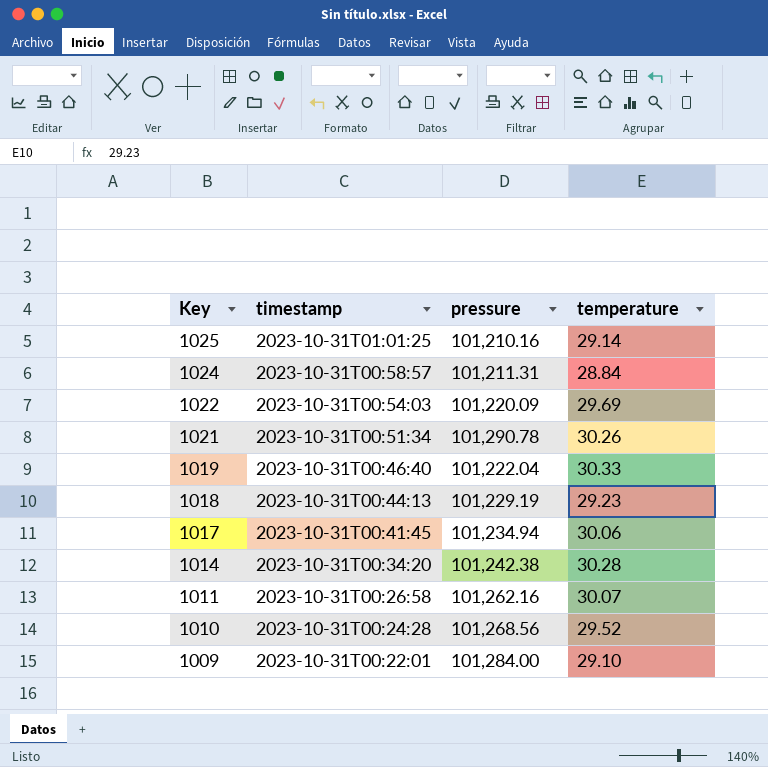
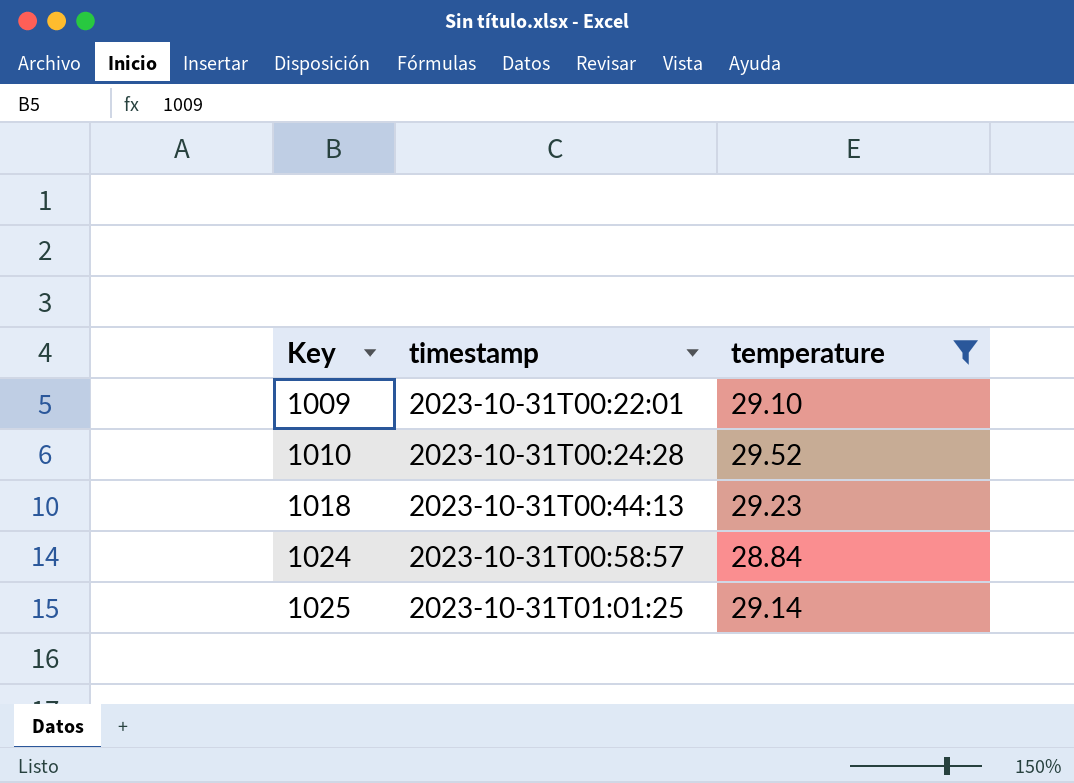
filter: none -> temperature <= 29.52
row order: Key descending -> Key ascending
column pressure | position: 3 -> none

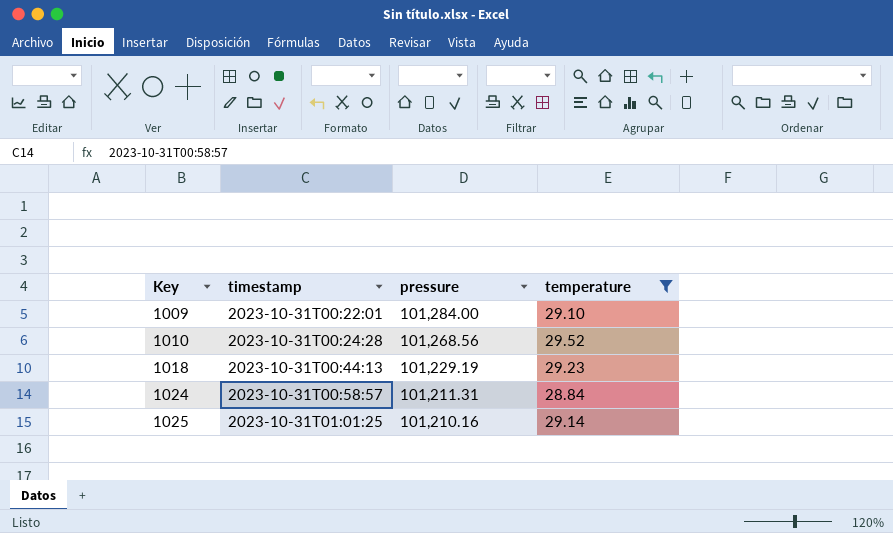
column pressure | position: none -> 3

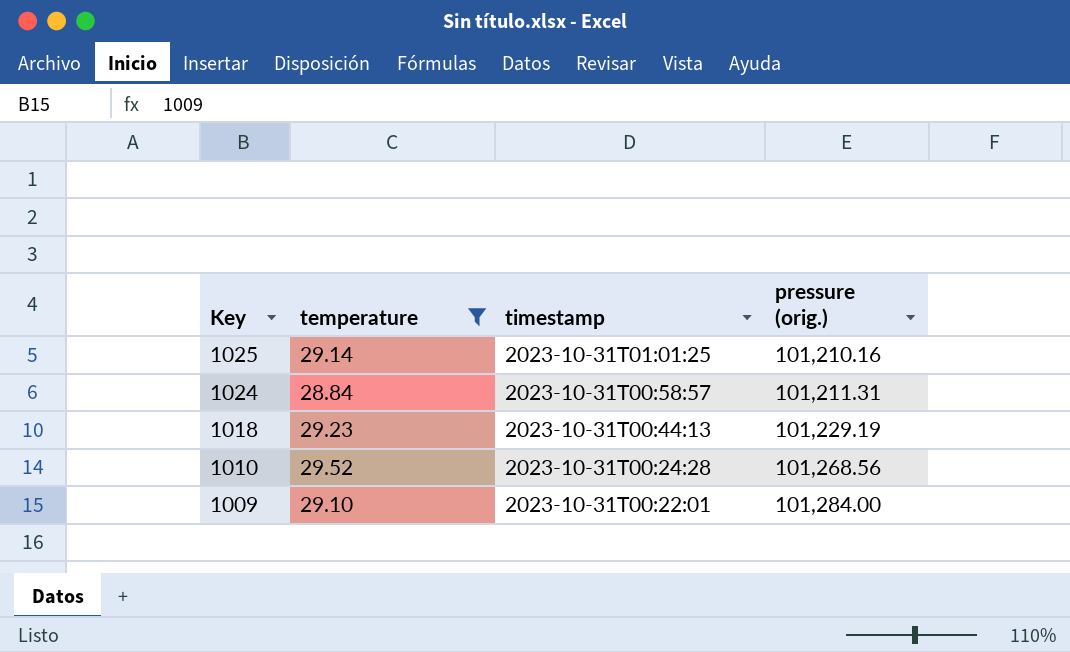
row order: Key ascending -> Key descending
column temperature | position: 4 -> 2
column name: pressure -> pressure (orig.)

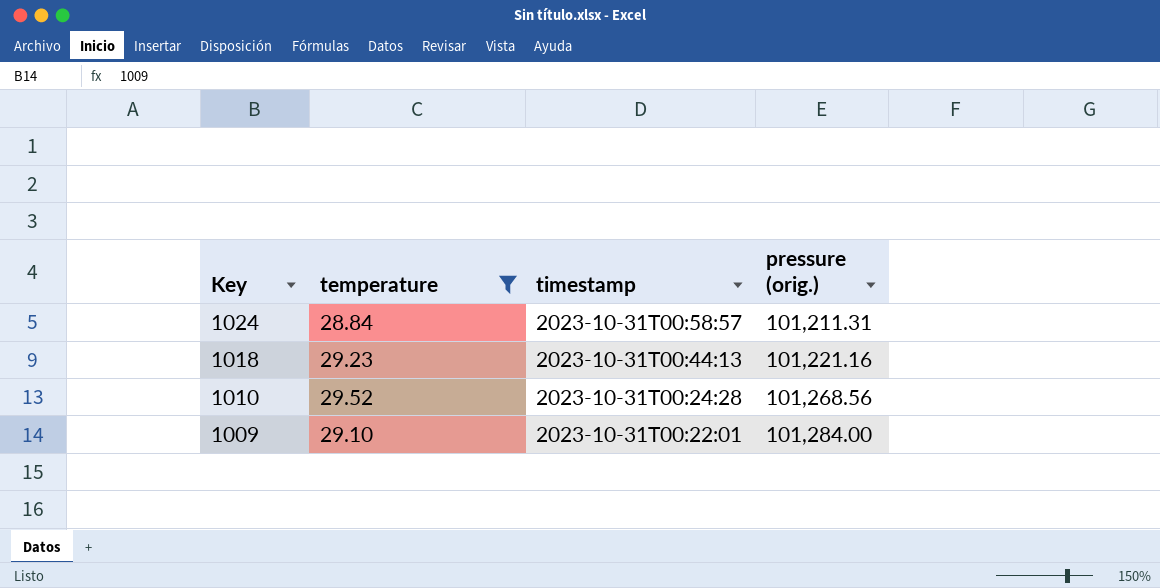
row 1025: 29.14 | 2023-10-31T01:01:25 | 101,210.16 -> none
1018 | pressure (orig.): 101,229.19 -> 101,221.16

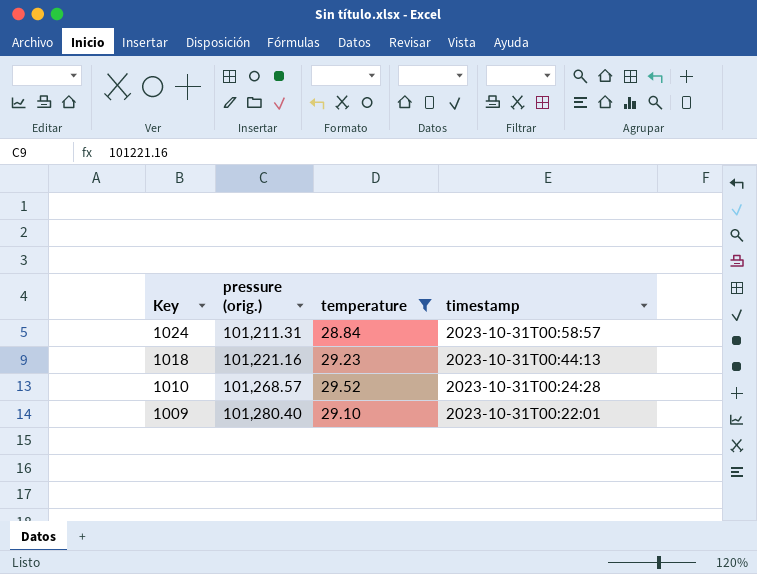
column pressure (orig.) | position: 4 -> 2
1010 | pressure (orig.): 101,268.56 -> 101,268.57
1009 | pressure (orig.): 101,284.00 -> 101,280.40

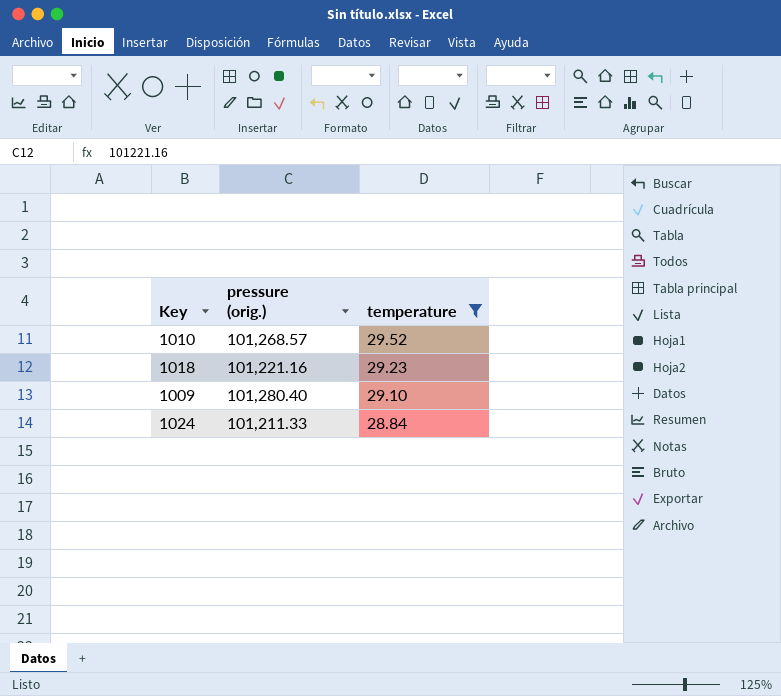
row order: Key descending -> temperature descending
column timestamp | position: 4 -> none
1024 | pressure (orig.): 101,211.31 -> 101,211.33

